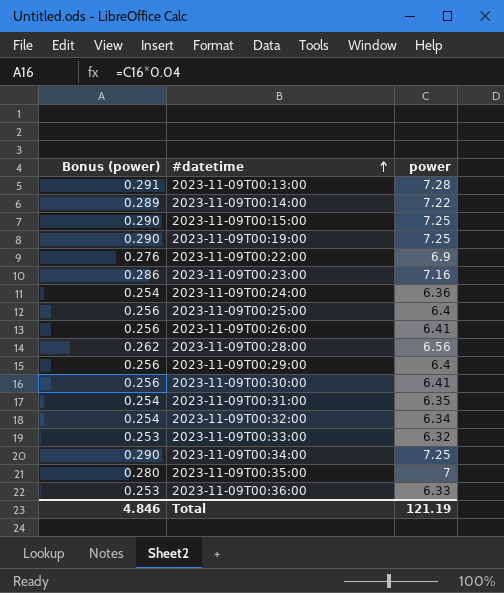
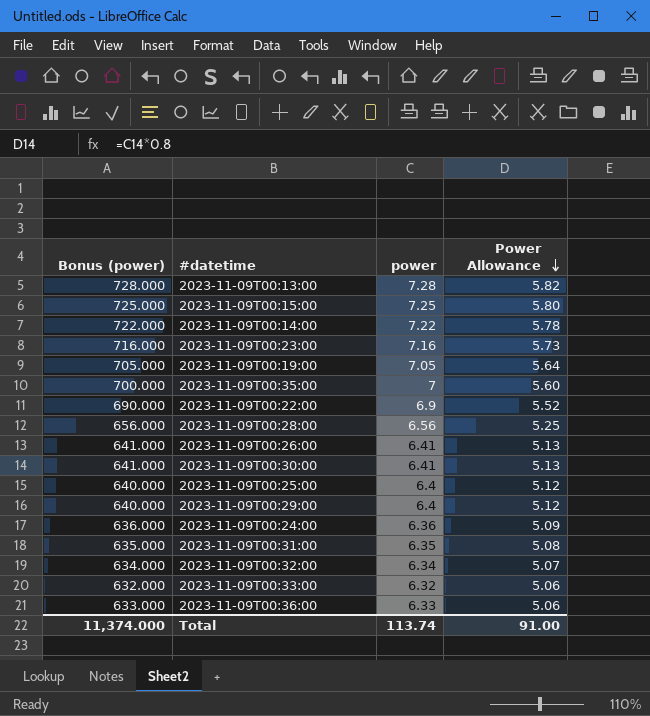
row order: #datetime ascending -> Power Allowance descending
column Bonus (power) | formula: [power] * 0.04 -> [power] * 100
column Power Allowance | formula: none -> [power] * 0.8
row 2023-11-09T00:34:00: 0.290 | 7.25 -> none
2023-11-09T00:19:00 | power: 7.25 -> 7.05
Total | Bonus (power): 4.846 -> 11,374.000
Total | power: 121.19 -> 113.74

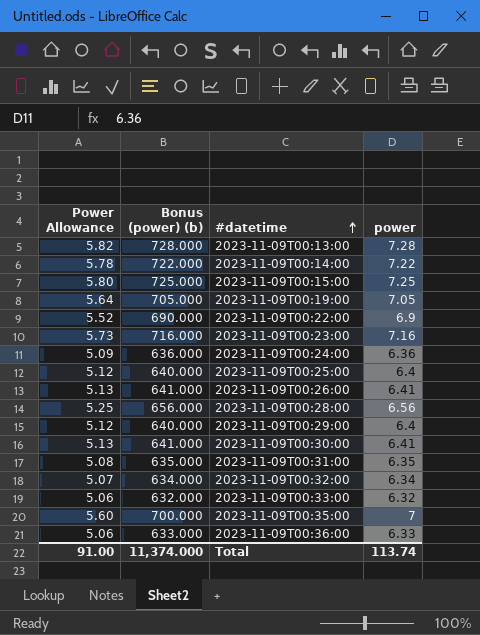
row order: Power Allowance descending -> #datetime ascending
column Power Allowance | position: 4 -> 1
column name: Bonus (power) -> Bonus (power) (b)

